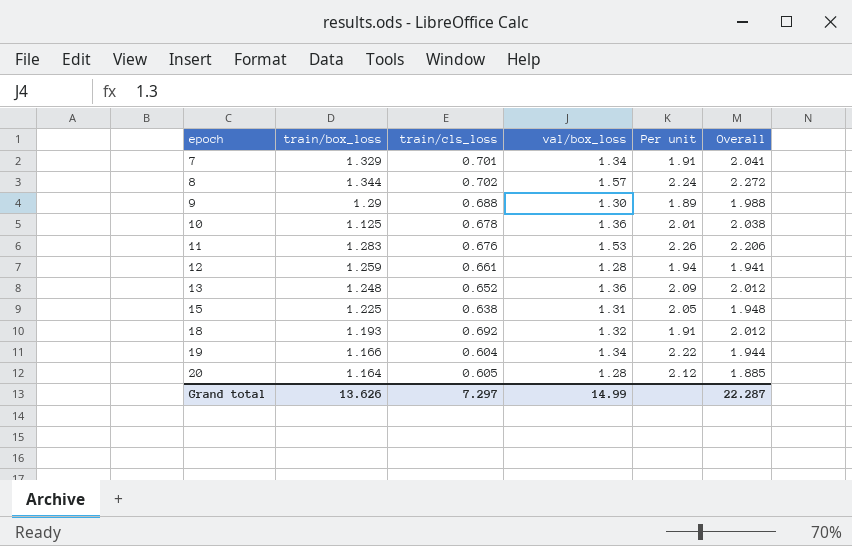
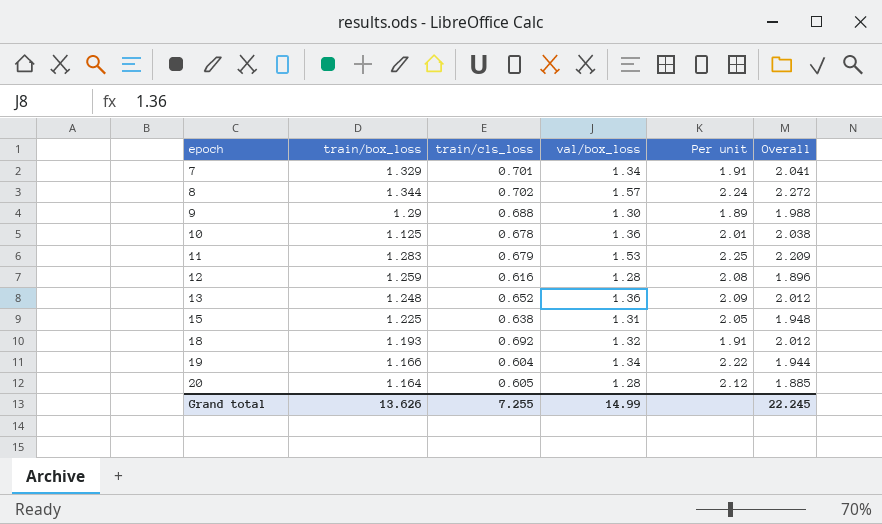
11 | train/cls_loss: 0.676 -> 0.679
11 | Per unit: 2.26 -> 2.25
11 | Overall: 2.206 -> 2.209
12 | train/cls_loss: 0.661 -> 0.616
12 | Per unit: 1.94 -> 2.08
12 | Overall: 1.941 -> 1.896
Grand total | train/cls_loss: 7.297 -> 7.255
Grand total | Overall: 22.287 -> 22.245

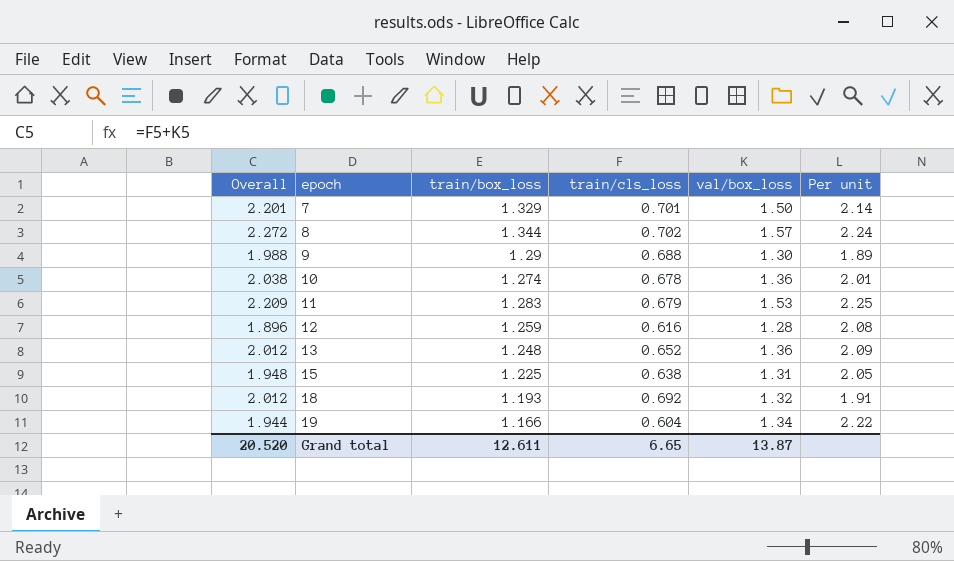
column Overall | position: 6 -> 1
row 20: 1.164 | 0.605 | 1.28 | 2.12 | 1.885 -> none
7 | Overall: 2.041 -> 2.201
7 | val/box_loss: 1.34 -> 1.50
7 | Per unit: 1.91 -> 2.14
10 | train/box_loss: 1.125 -> 1.274
Grand total | Overall: 22.245 -> 20.520
Grand total | train/box_loss: 13.626 -> 12.611
Grand total | train/cls_loss: 7.255 -> 6.65
Grand total | val/box_loss: 14.99 -> 13.87

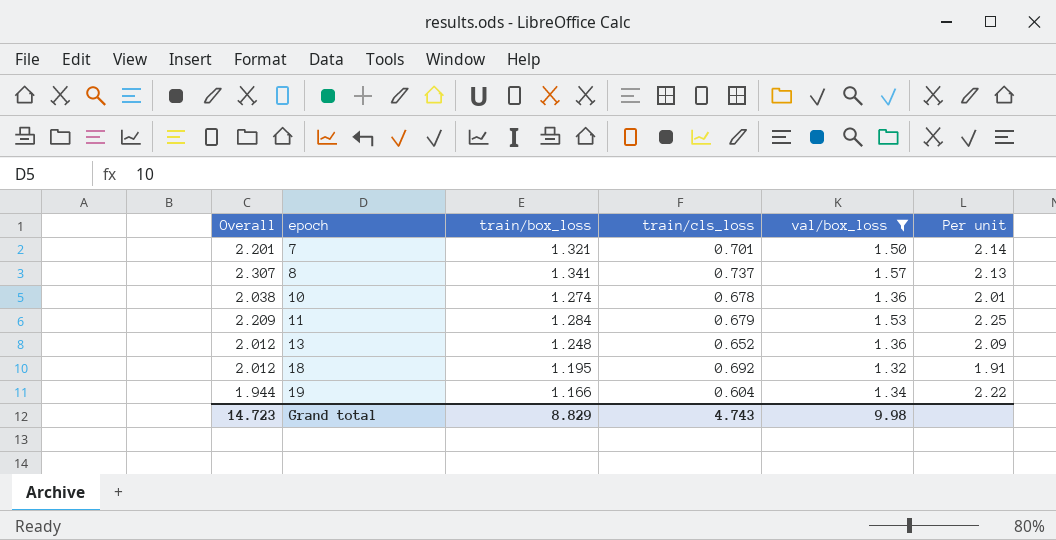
filter: none -> val/box_loss >= 1.32
7 | train/box_loss: 1.329 -> 1.321
8 | Overall: 2.272 -> 2.307
8 | train/box_loss: 1.344 -> 1.341
8 | train/cls_loss: 0.702 -> 0.737
8 | Per unit: 2.24 -> 2.13
11 | train/box_loss: 1.283 -> 1.284
18 | train/box_loss: 1.193 -> 1.195
Grand total | Overall: 20.520 -> 14.723
Grand total | train/box_loss: 12.611 -> 8.829
Grand total | train/cls_loss: 6.65 -> 4.743
Grand total | val/box_loss: 13.87 -> 9.98

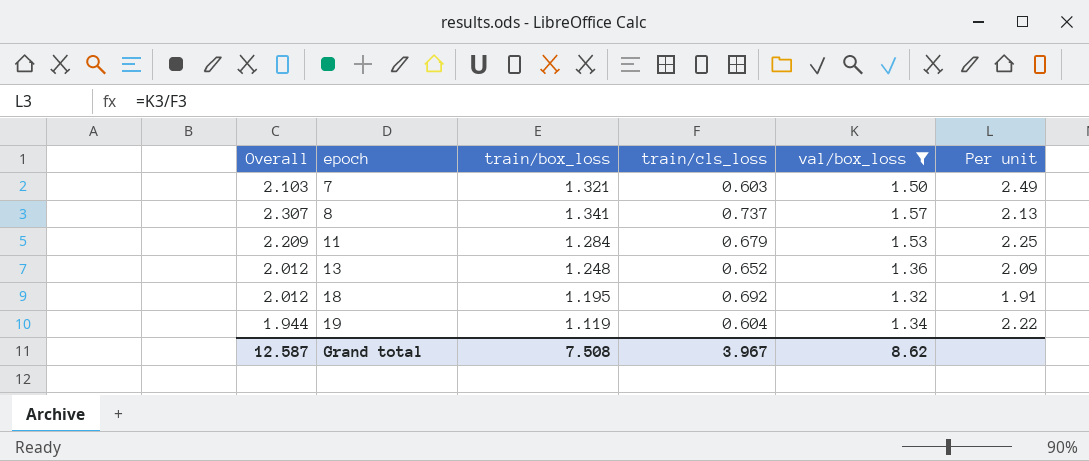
row 10: 2.038 | 1.274 | 0.678 | 1.36 | 2.01 -> none
7 | Overall: 2.201 -> 2.103
7 | train/cls_loss: 0.701 -> 0.603
7 | Per unit: 2.14 -> 2.49
19 | train/box_loss: 1.166 -> 1.119
Grand total | Overall: 14.723 -> 12.587
Grand total | train/box_loss: 8.829 -> 7.508
Grand total | train/cls_loss: 4.743 -> 3.967
Grand total | val/box_loss: 9.98 -> 8.62

